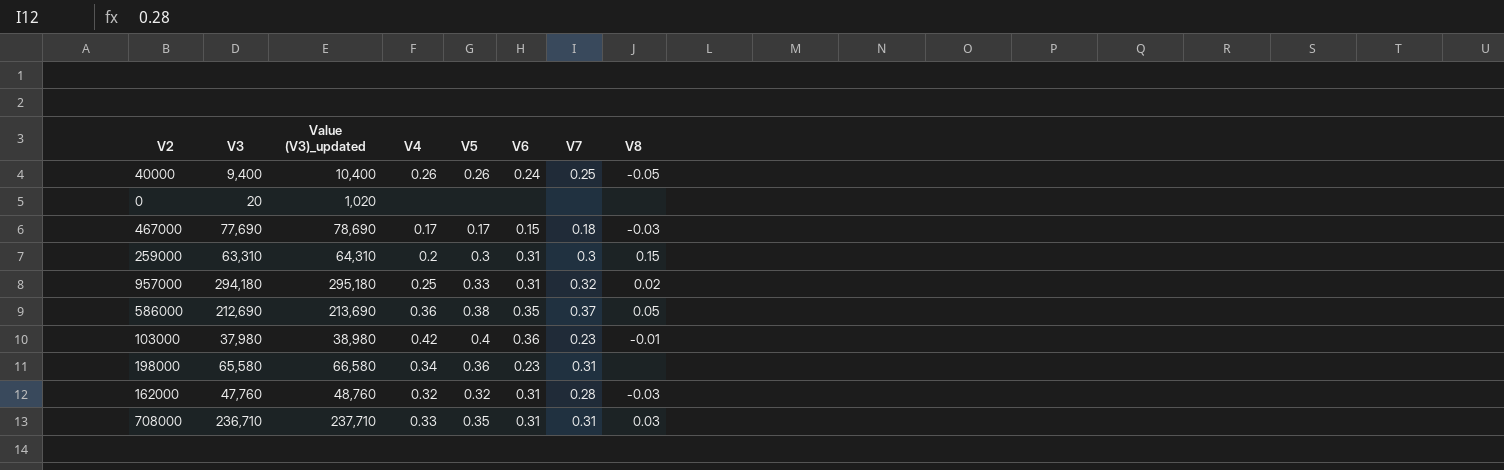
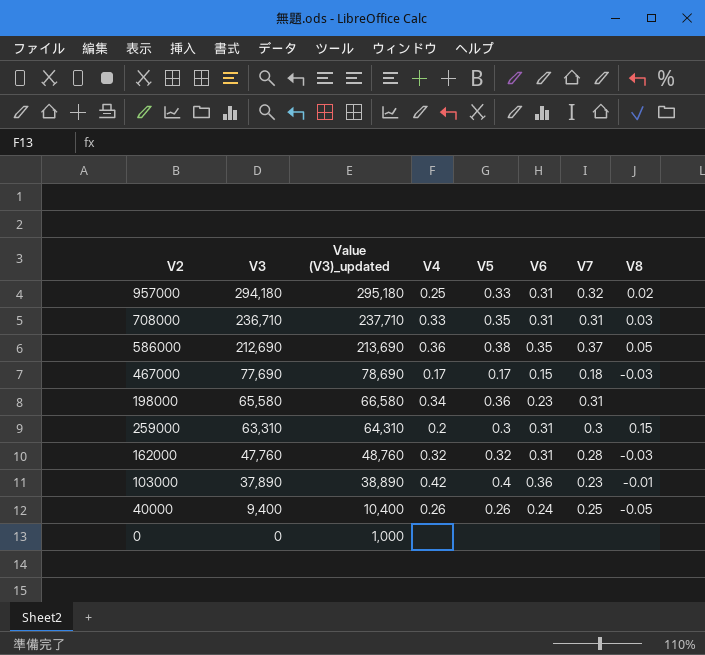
row order: none -> V3 descending
103000 | V3: 37,980 -> 37,890
103000 | Value (V3)_updated: 38,980 -> 38,890
0 | V3: 20 -> 0
0 | Value (V3)_updated: 1,020 -> 1,000

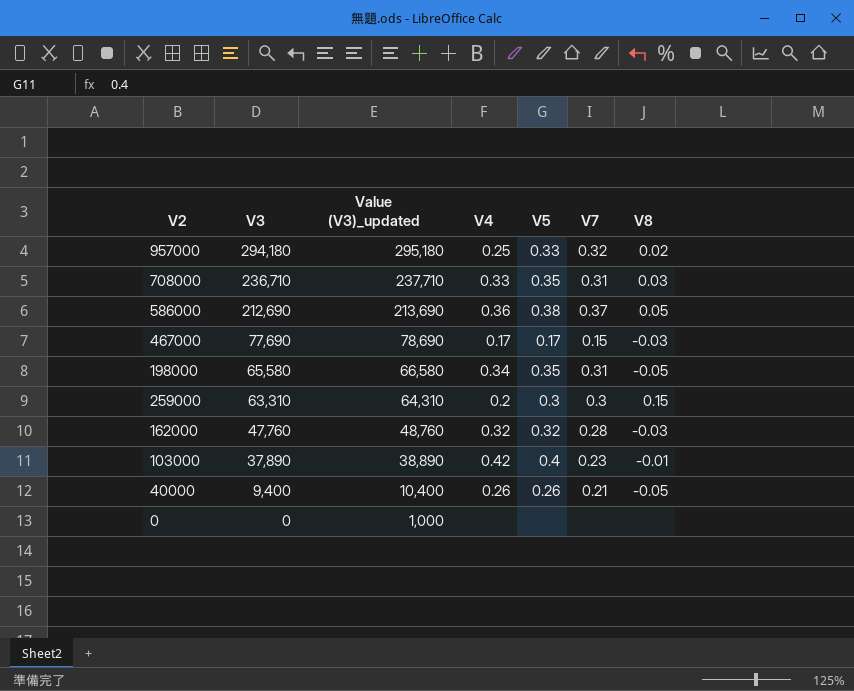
column V6 | position: 6 -> none
467000 | V7: 0.18 -> 0.15
198000 | V5: 0.36 -> 0.35
198000 | V8: none -> -0.05
40000 | V7: 0.25 -> 0.21

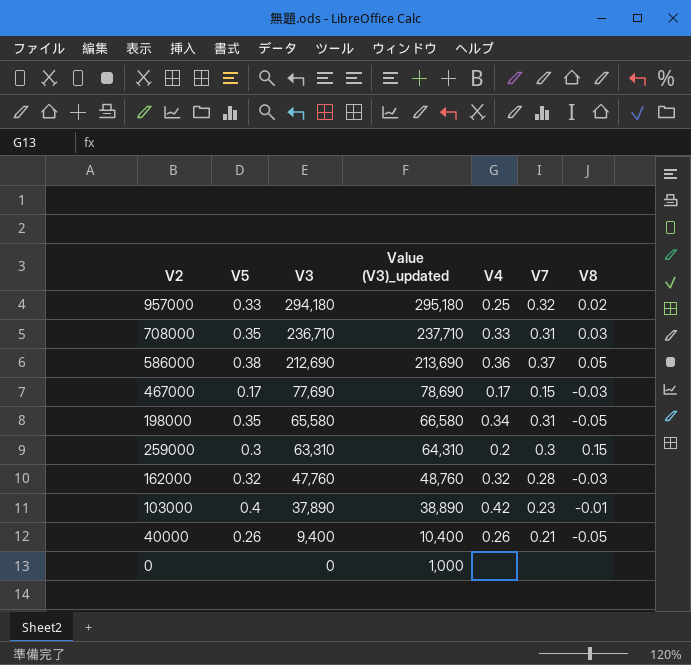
column V5 | position: 5 -> 2

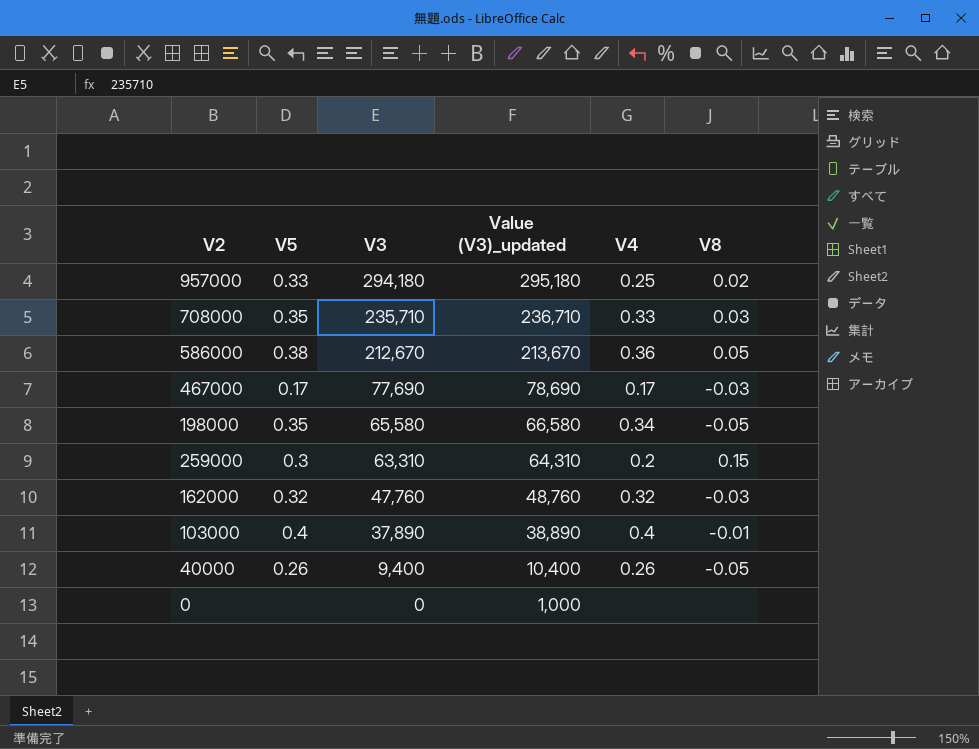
column V7 | position: 6 -> none
708000 | V3: 236,710 -> 235,710
708000 | Value (V3)_updated: 237,710 -> 236,710
586000 | V3: 212,690 -> 212,670
586000 | Value (V3)_updated: 213,690 -> 213,670
103000 | V4: 0.42 -> 0.4

